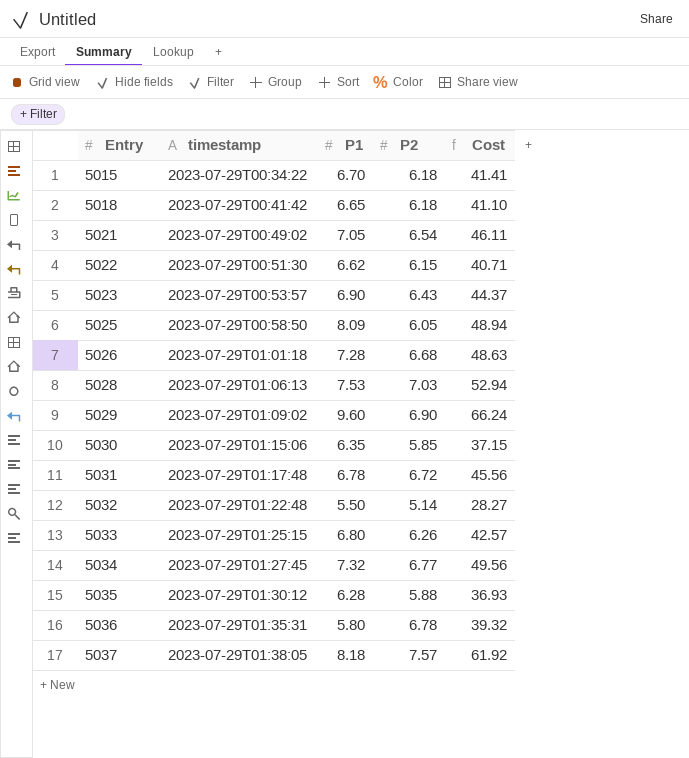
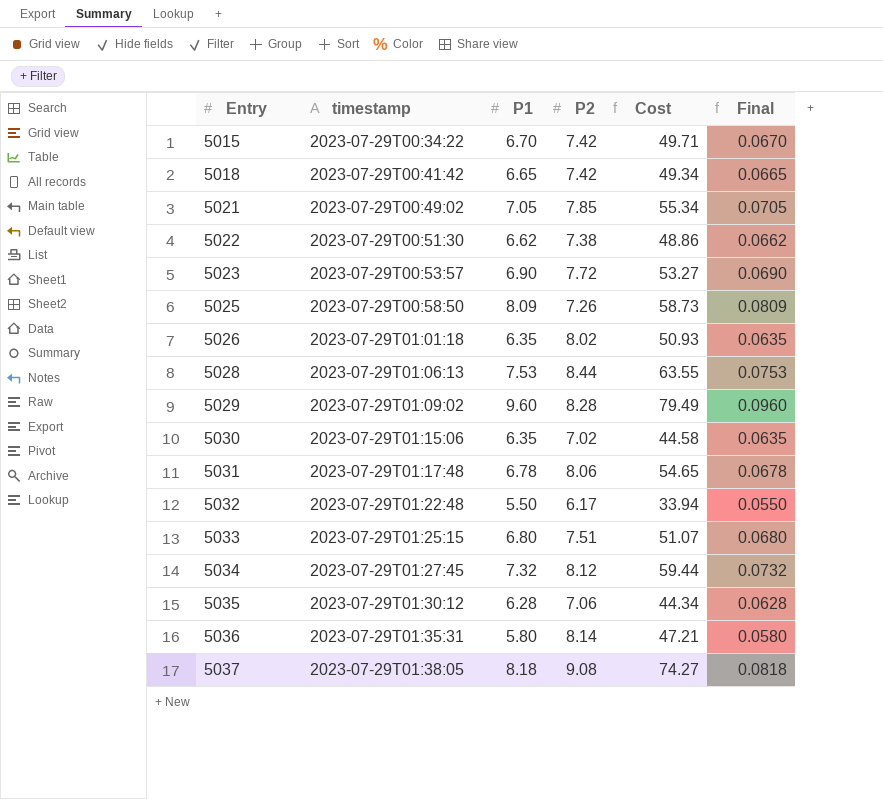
column Final | formula: none -> [P1] * 0.01
5015 | P2: 6.18 -> 7.42
5015 | Cost: 41.41 -> 49.71
5018 | P2: 6.18 -> 7.42
5018 | Cost: 41.10 -> 49.34
5021 | P2: 6.54 -> 7.85
5021 | Cost: 46.11 -> 55.34
5022 | P2: 6.15 -> 7.38
5022 | Cost: 40.71 -> 48.86
5023 | P2: 6.43 -> 7.72
5023 | Cost: 44.37 -> 53.27
5025 | P2: 6.05 -> 7.26
5025 | Cost: 48.94 -> 58.73
5026 | P1: 7.28 -> 6.35
5026 | P2: 6.68 -> 8.02
5026 | Cost: 48.63 -> 50.93
5028 | P2: 7.03 -> 8.44
5028 | Cost: 52.94 -> 63.55
5029 | P2: 6.90 -> 8.28
5029 | Cost: 66.24 -> 79.49
5030 | P2: 5.85 -> 7.02
5030 | Cost: 37.15 -> 44.58
5031 | P2: 6.72 -> 8.06
5031 | Cost: 45.56 -> 54.65
5032 | P2: 5.14 -> 6.17
5032 | Cost: 28.27 -> 33.94
5033 | P2: 6.26 -> 7.51
5033 | Cost: 42.57 -> 51.07
5034 | P2: 6.77 -> 8.12
5034 | Cost: 49.56 -> 59.44
5035 | P2: 5.88 -> 7.06
5035 | Cost: 36.93 -> 44.34
5036 | P2: 6.78 -> 8.14
5036 | Cost: 39.32 -> 47.21
5037 | P2: 7.57 -> 9.08
5037 | Cost: 61.92 -> 74.27

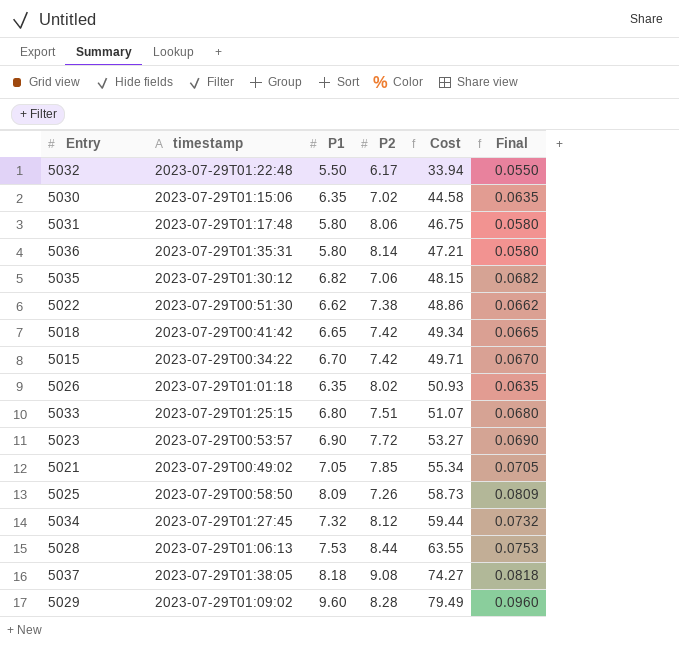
row order: Entry ascending -> Cost ascending
5031 | P1: 6.78 -> 5.80
5031 | Cost: 54.65 -> 46.75
5031 | Final: 0.0678 -> 0.0580
5035 | P1: 6.28 -> 6.82
5035 | Cost: 44.34 -> 48.15
5035 | Final: 0.0628 -> 0.0682

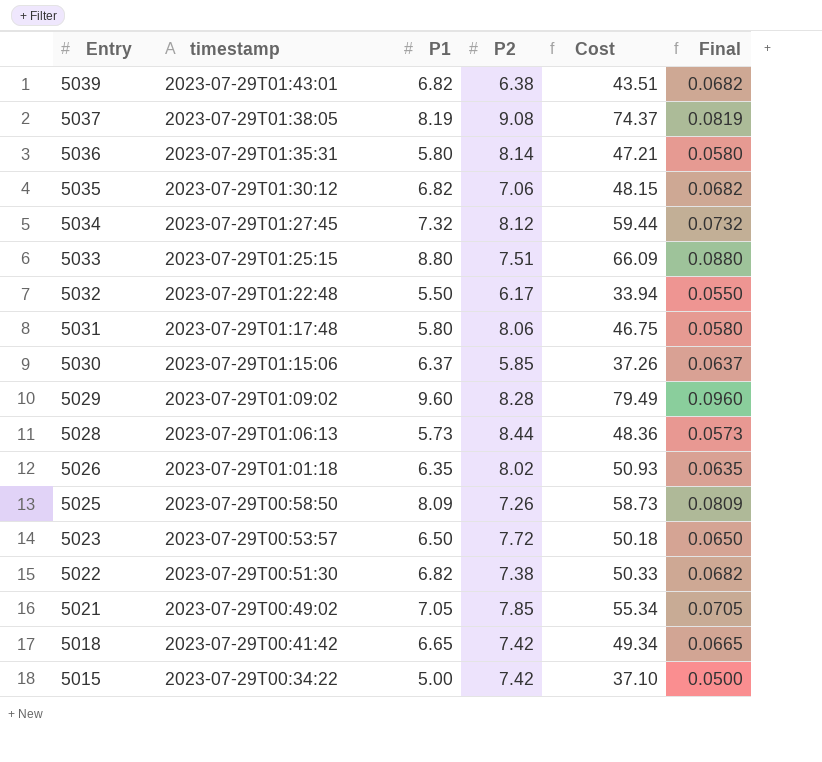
row order: Cost ascending -> Entry descending
row 5039: none -> 2023-07-29T01:43:01 | 6.82 | 6.38 | 43.51 | 0.0682
5037 | P1: 8.18 -> 8.19
5037 | Cost: 74.27 -> 74.37
5037 | Final: 0.0818 -> 0.0819
5033 | P1: 6.80 -> 8.80
5033 | Cost: 51.07 -> 66.09
5033 | Final: 0.0680 -> 0.0880
5030 | P1: 6.35 -> 6.37
5030 | P2: 7.02 -> 5.85
5030 | Cost: 44.58 -> 37.26
5030 | Final: 0.0635 -> 0.0637
5028 | P1: 7.53 -> 5.73
5028 | Cost: 63.55 -> 48.36
5028 | Final: 0.0753 -> 0.0573
5023 | P1: 6.90 -> 6.50
5023 | Cost: 53.27 -> 50.18
5023 | Final: 0.0690 -> 0.0650
5022 | P1: 6.62 -> 6.82
5022 | Cost: 48.86 -> 50.33
5022 | Final: 0.0662 -> 0.0682
5015 | P1: 6.70 -> 5.00
5015 | Cost: 49.71 -> 37.10
5015 | Final: 0.0670 -> 0.0500

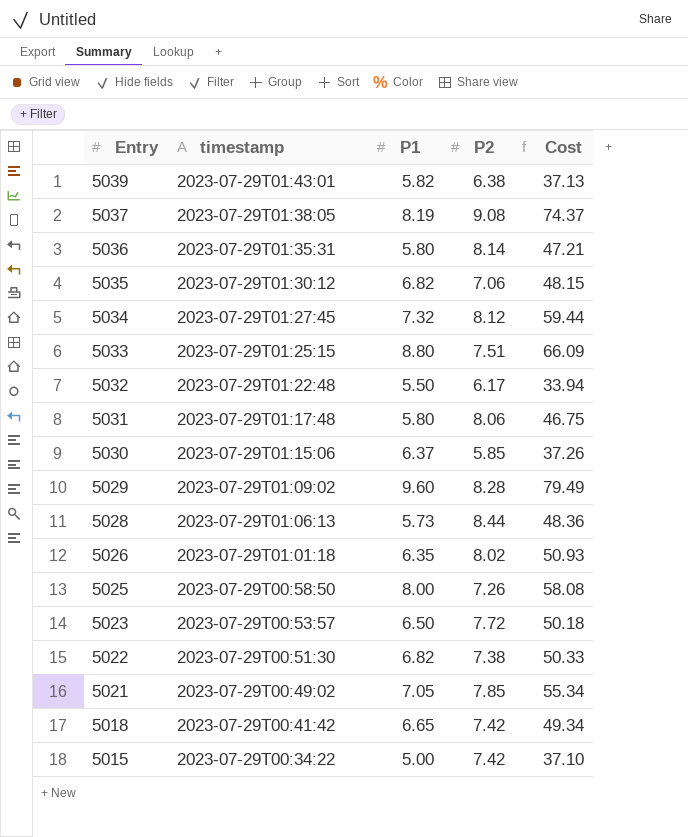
column Final | formula: [P1] * 0.01 -> none
5039 | P1: 6.82 -> 5.82
5039 | Cost: 43.51 -> 37.13
5025 | P1: 8.09 -> 8.00
5025 | Cost: 58.73 -> 58.08

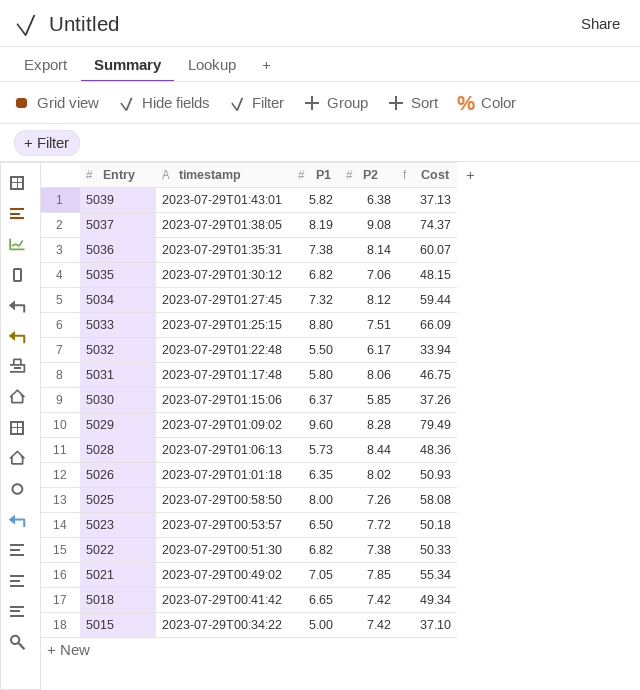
5036 | P1: 5.80 -> 7.38
5036 | Cost: 47.21 -> 60.07

